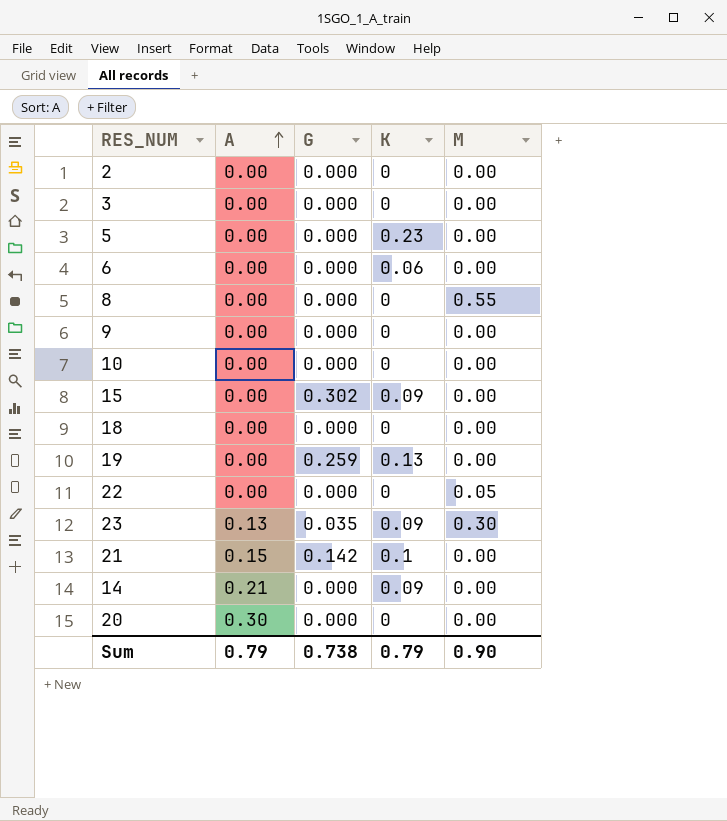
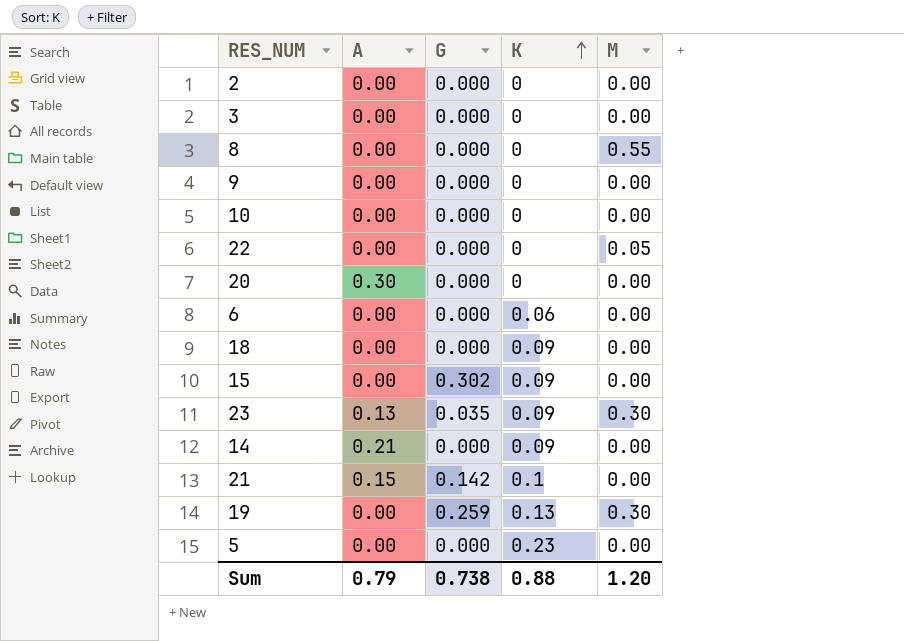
row order: A ascending -> K ascending
18 | K: 0 -> 0.09
19 | M: 0.00 -> 0.30
Sum | K: 0.79 -> 0.88
Sum | M: 0.90 -> 1.20

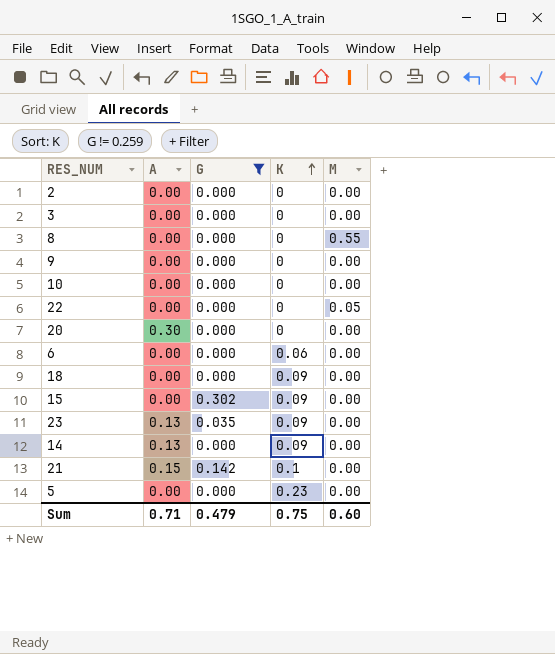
filter: none -> G != 0.259
23 | M: 0.30 -> 0.00
14 | A: 0.21 -> 0.13
Sum | A: 0.79 -> 0.71
Sum | G: 0.738 -> 0.479
Sum | K: 0.88 -> 0.75
Sum | M: 1.20 -> 0.60

